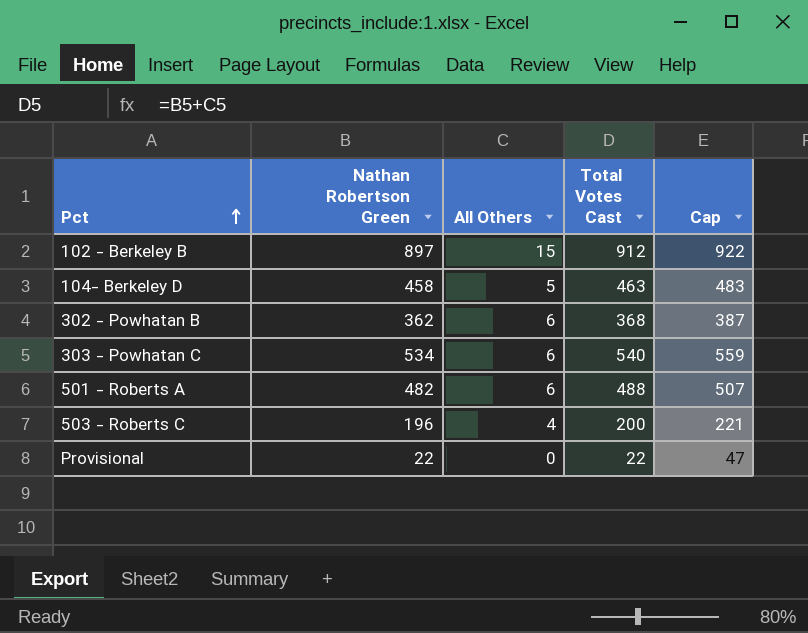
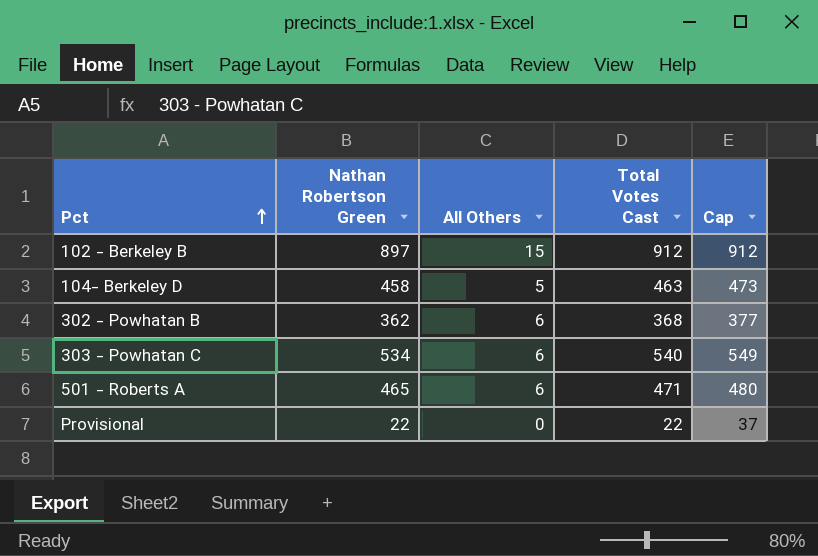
column Cap | formula: [Nathan Robertson Green] + 25 -> [Nathan Robertson Green] + 15
row 503 - Roberts C: 196 | 4 | 200 | 221 -> none
501 - Roberts A | Nathan Robertson Green: 482 -> 465
501 - Roberts A | Total Votes Cast: 488 -> 471

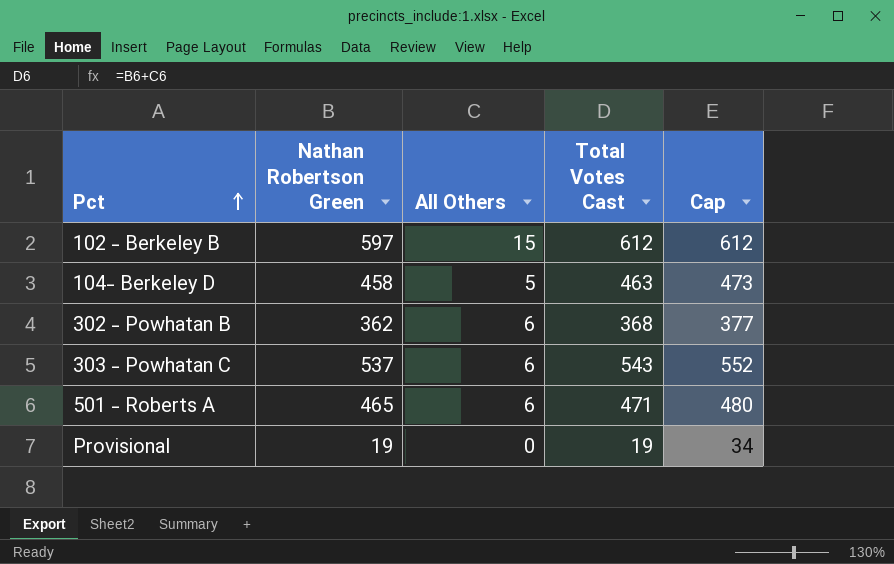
102 - Berkeley B | Nathan Robertson Green: 897 -> 597
102 - Berkeley B | Total Votes Cast: 912 -> 612
102 - Berkeley B | Cap: 912 -> 612
303 - Powhatan C | Nathan Robertson Green: 534 -> 537
303 - Powhatan C | Total Votes Cast: 540 -> 543
303 - Powhatan C | Cap: 549 -> 552
Provisional | Nathan Robertson Green: 22 -> 19
Provisional | Total Votes Cast: 22 -> 19
Provisional | Cap: 37 -> 34

